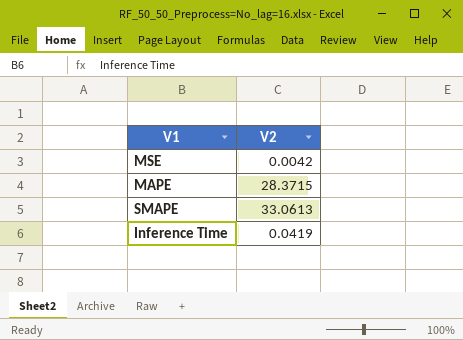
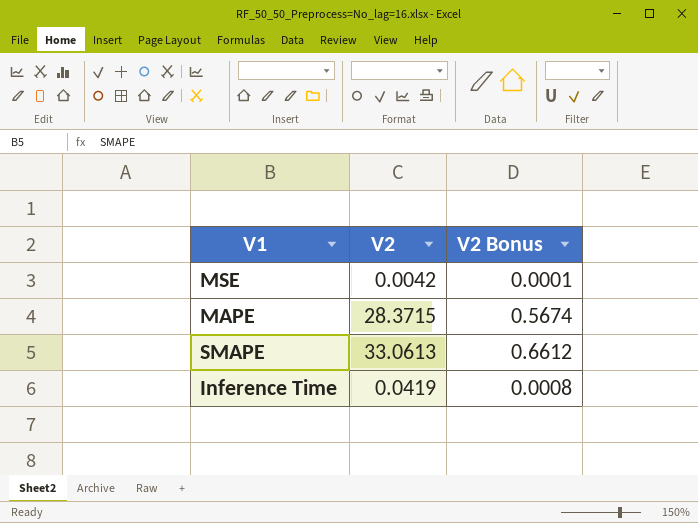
column V2 Bonus | formula: none -> [V2] * 0.02

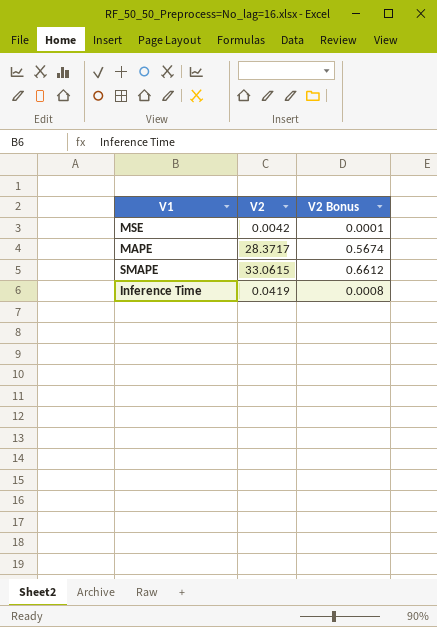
MAPE | V2: 28.3715 -> 28.3717
SMAPE | V2: 33.0613 -> 33.0615

